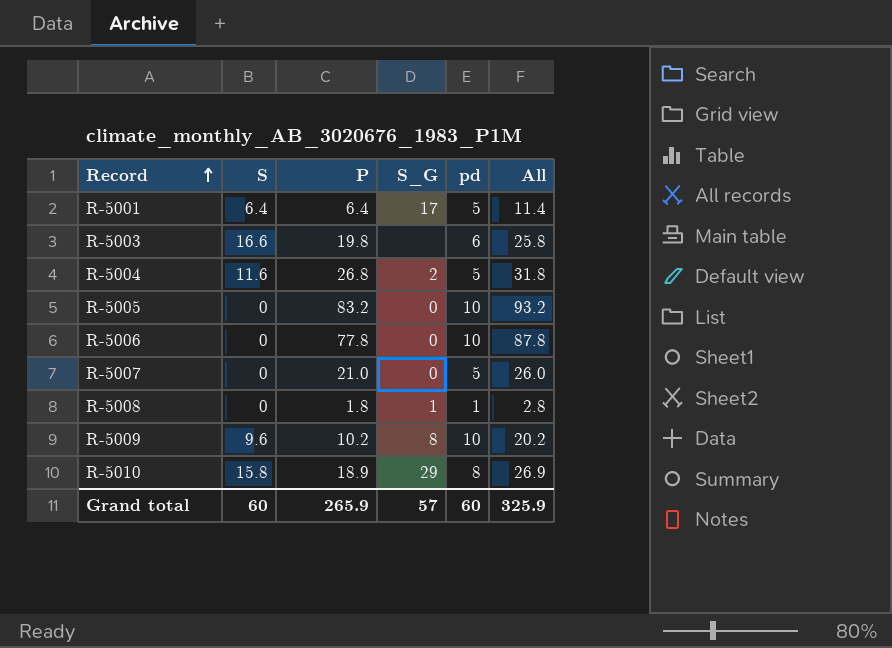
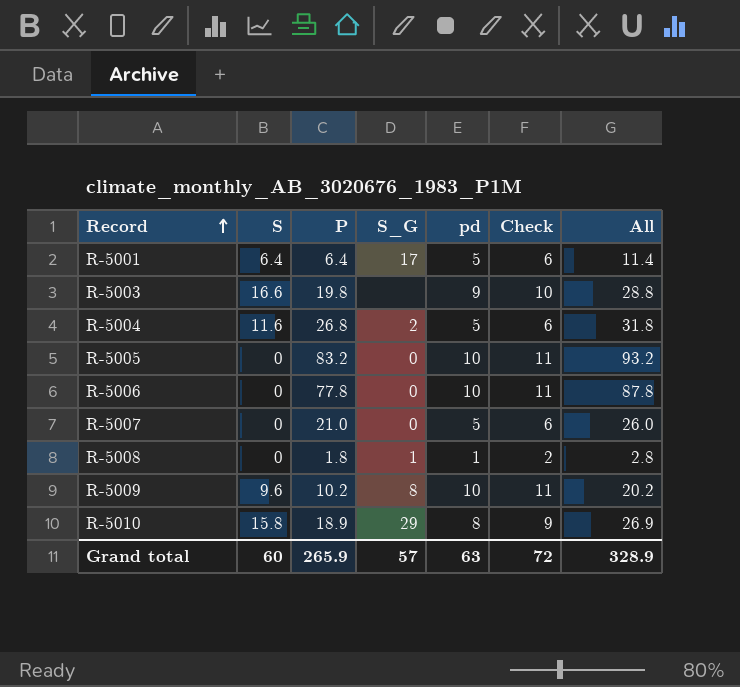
column Check | formula: none -> [pd] + 1
R-5003 | pd: 6 -> 9
R-5003 | All: 25.8 -> 28.8
Grand total | pd: 60 -> 63
Grand total | All: 325.9 -> 328.9

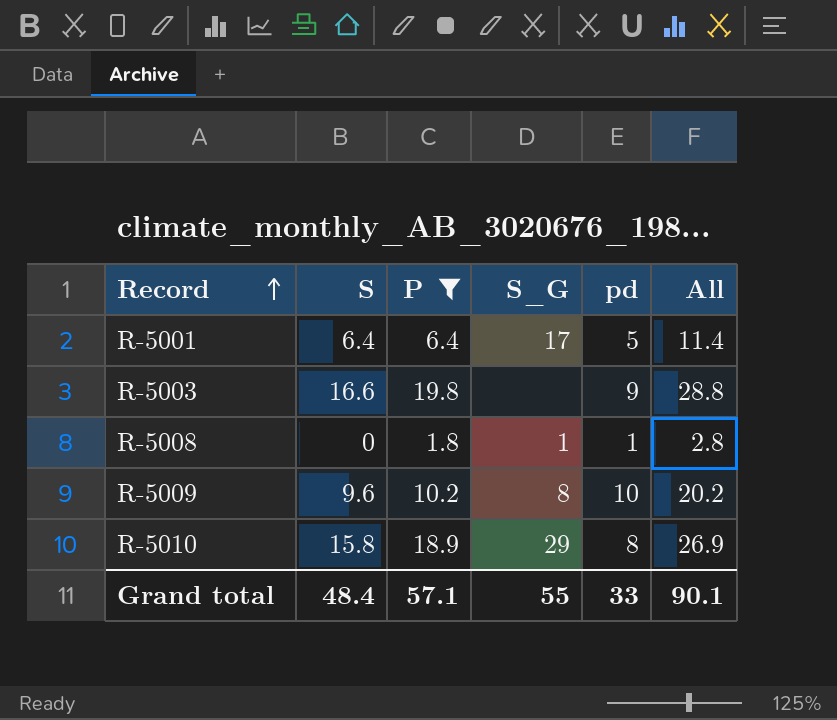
filter: none -> P <= 19.8
column Check | formula: [pd] + 1 -> none
Grand total | S: 60 -> 48.4
Grand total | P: 265.9 -> 57.1
Grand total | S_G: 57 -> 55
Grand total | pd: 63 -> 33
Grand total | All: 328.9 -> 90.1

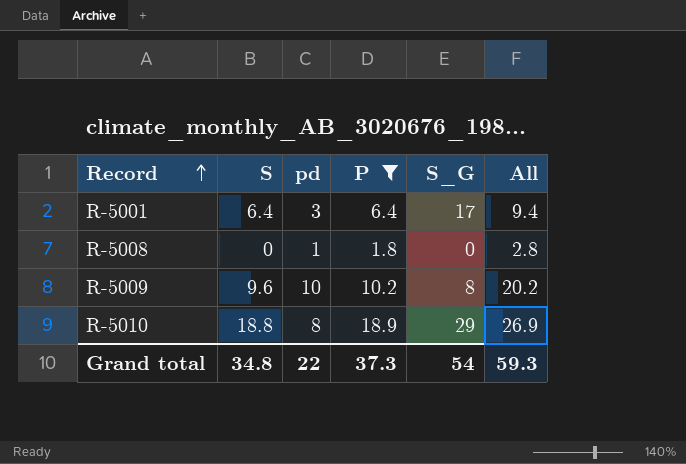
column pd | position: 5 -> 3
row R-5003: 16.6 | 19.8 | none | 9 | 28.8 -> none
R-5001 | pd: 5 -> 3
R-5001 | All: 11.4 -> 9.4
R-5008 | S_G: 1 -> 0
R-5010 | S: 15.8 -> 18.8
Grand total | S: 48.4 -> 34.8
Grand total | pd: 33 -> 22
Grand total | P: 57.1 -> 37.3
Grand total | S_G: 55 -> 54
Grand total | All: 90.1 -> 59.3

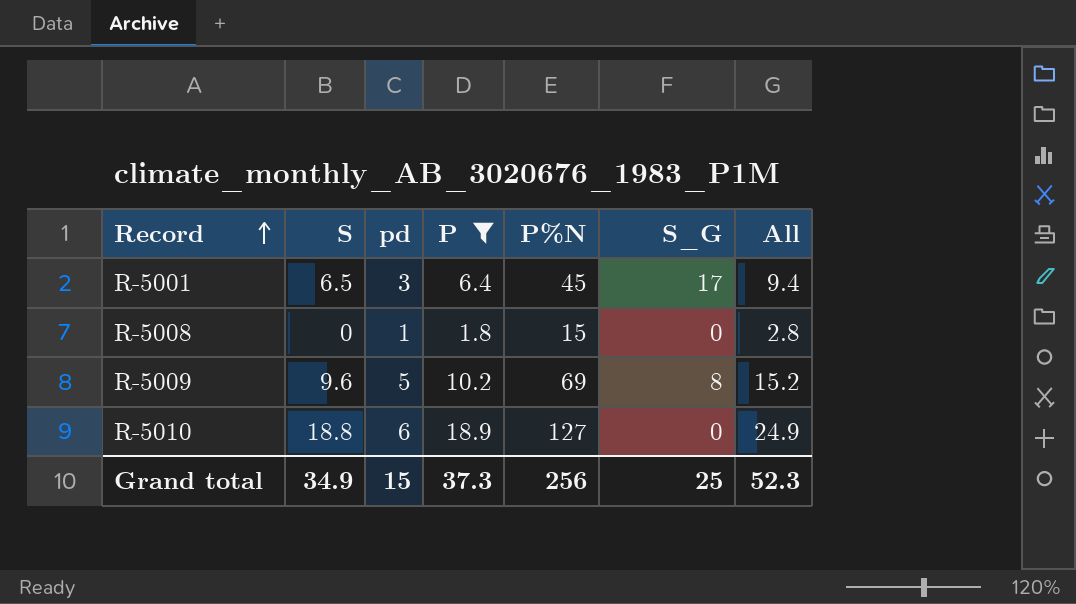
column P%N | position: none -> 5
R-5001 | S: 6.4 -> 6.5
R-5009 | pd: 10 -> 5
R-5009 | All: 20.2 -> 15.2
R-5010 | pd: 8 -> 6
R-5010 | S_G: 29 -> 0
R-5010 | All: 26.9 -> 24.9
Grand total | S: 34.8 -> 34.9
Grand total | pd: 22 -> 15
Grand total | S_G: 54 -> 25
Grand total | All: 59.3 -> 52.3

